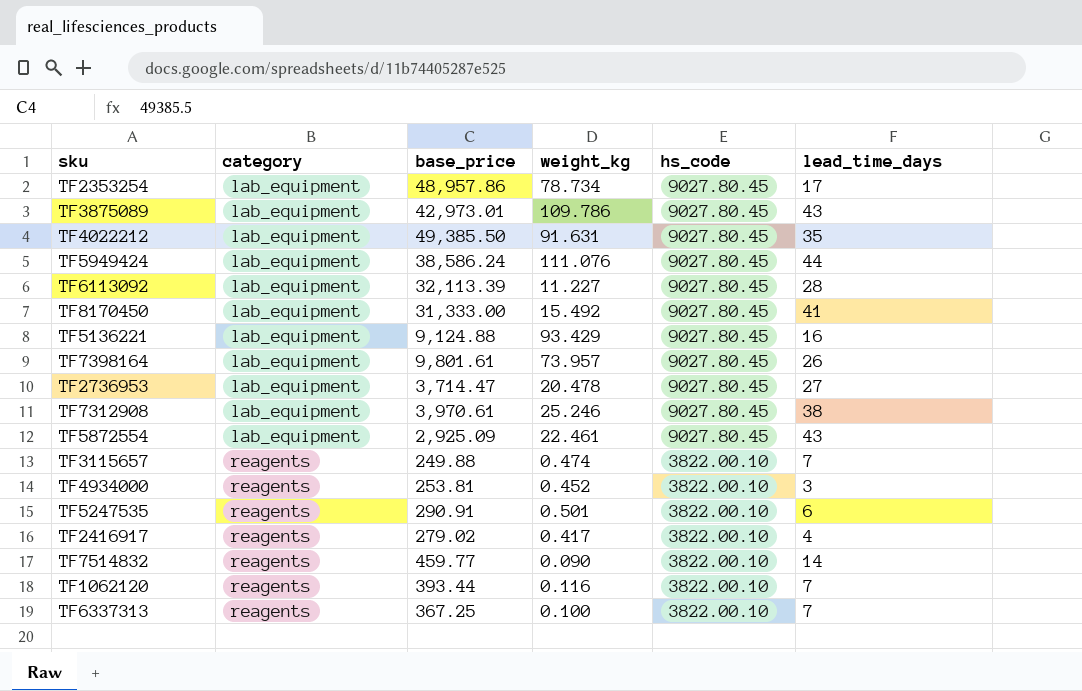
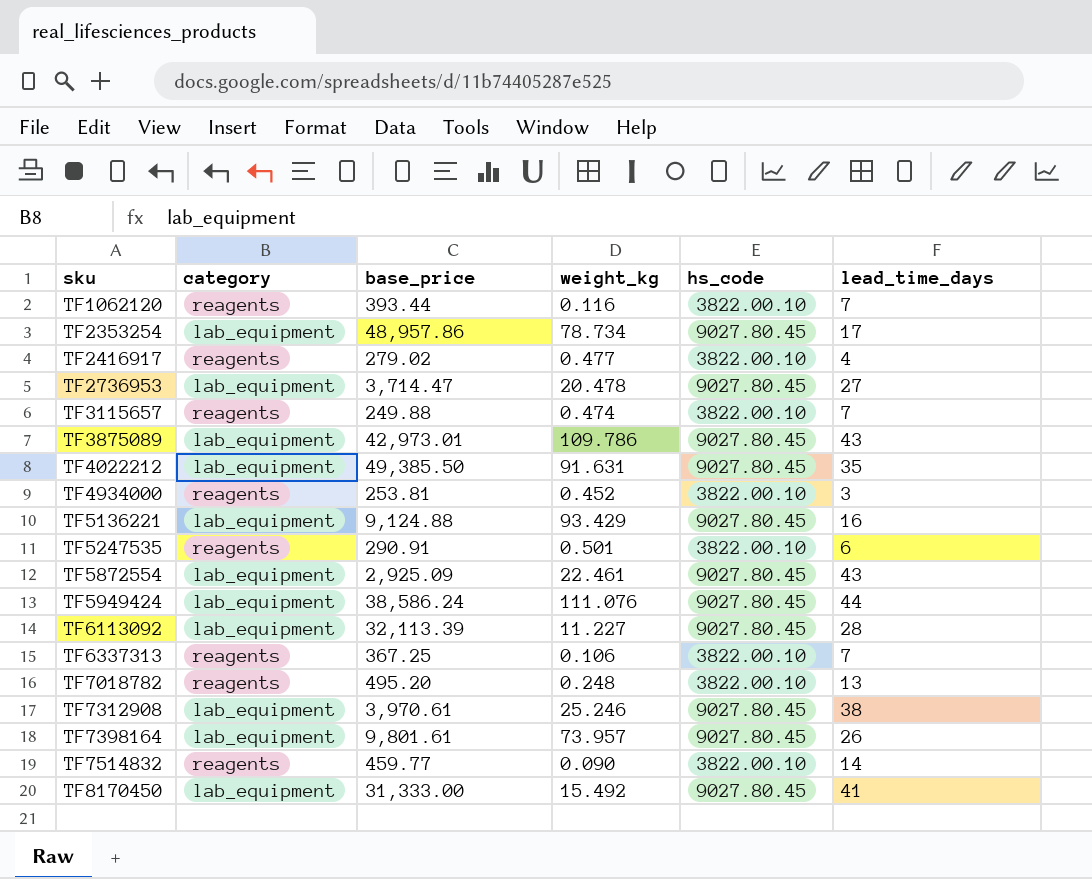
row order: category ascending -> sku ascending
TF2416917 | weight_kg: 0.417 -> 0.477
TF6337313 | weight_kg: 0.100 -> 0.106
row TF7018782: none -> reagents | 495.20 | 0.248 | 3822.00.10 | 13

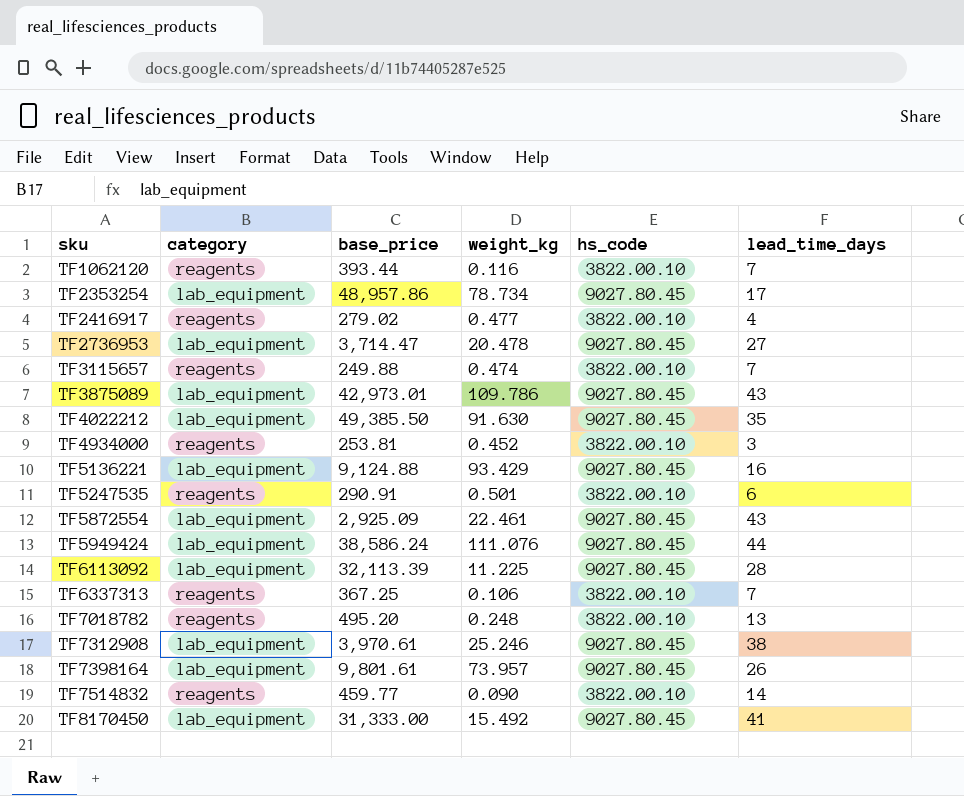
TF4022212 | weight_kg: 91.631 -> 91.630
TF6113092 | weight_kg: 11.227 -> 11.225

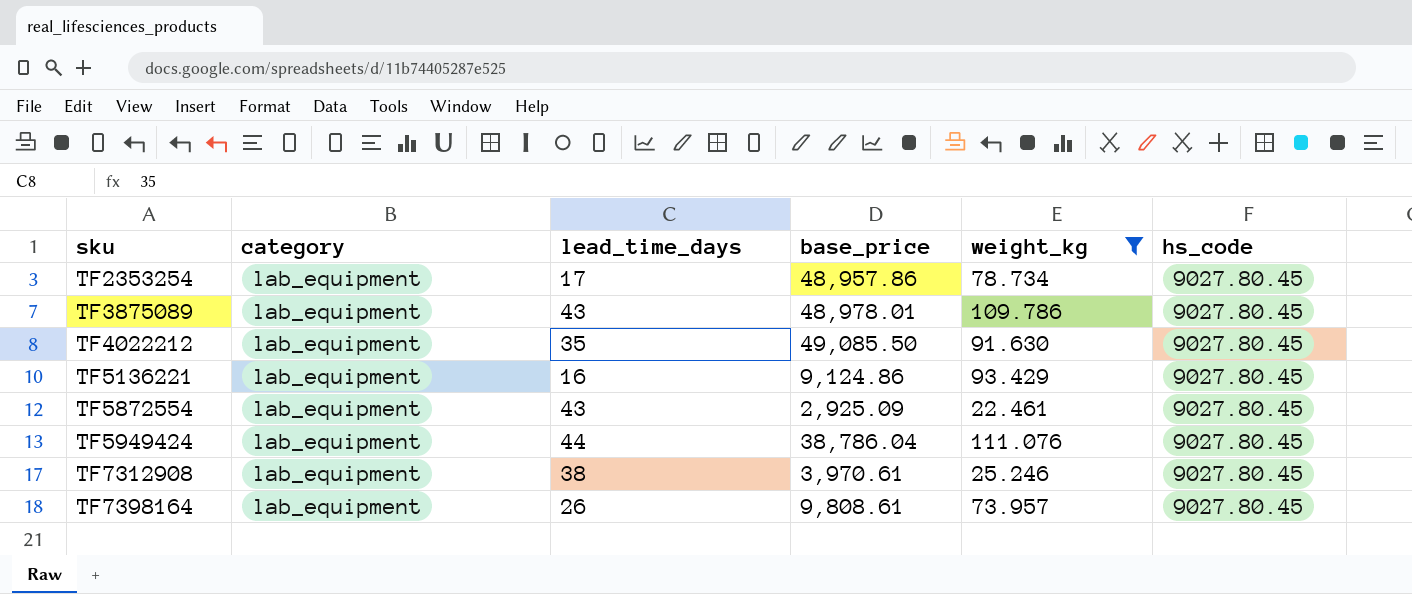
filter: none -> weight_kg >= 22.461
column lead_time_days | position: 6 -> 3
TF3875089 | base_price: 42,973.01 -> 48,978.01
TF4022212 | base_price: 49,385.50 -> 49,085.50
TF5136221 | base_price: 9,124.88 -> 9,124.86
TF5949424 | base_price: 38,586.24 -> 38,786.04
TF7398164 | base_price: 9,801.61 -> 9,808.61

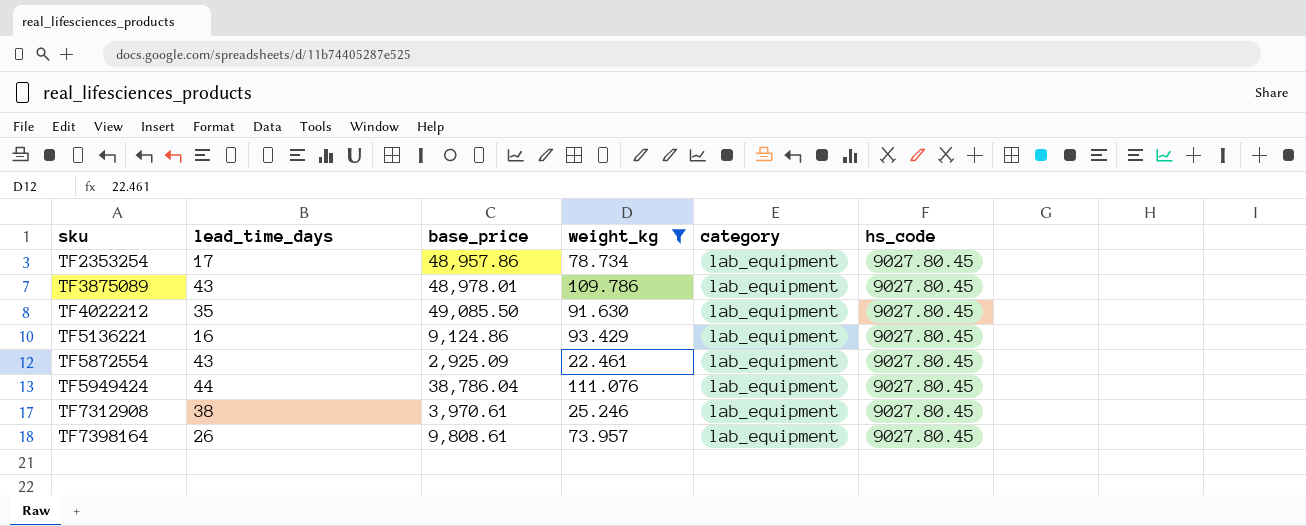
column category | position: 2 -> 5

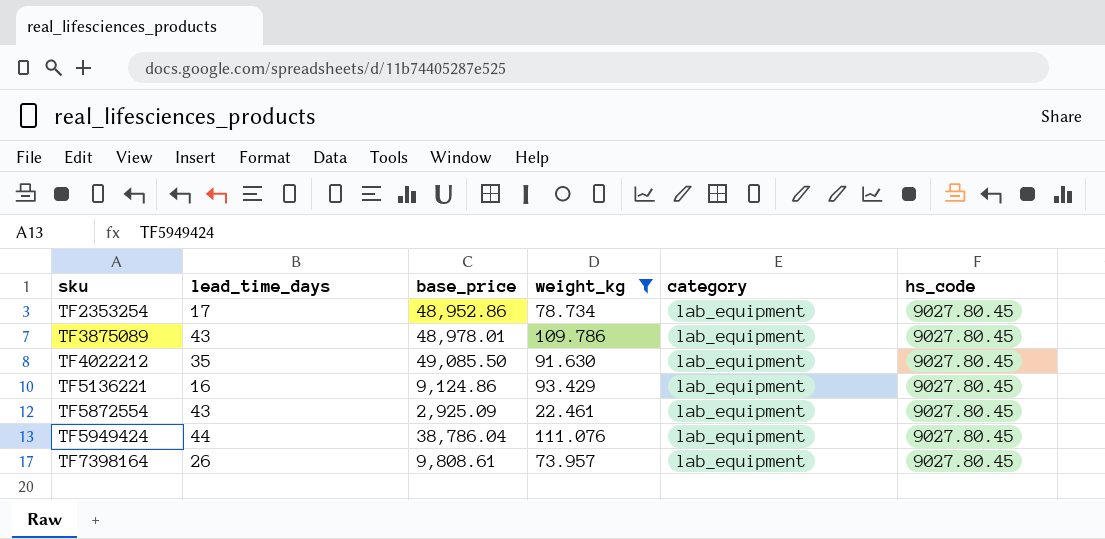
row TF7312908: 38 | 3,970.61 | 25.246 | lab_equipment | 9027.80.45 -> none
TF2353254 | base_price: 48,957.86 -> 48,952.86

